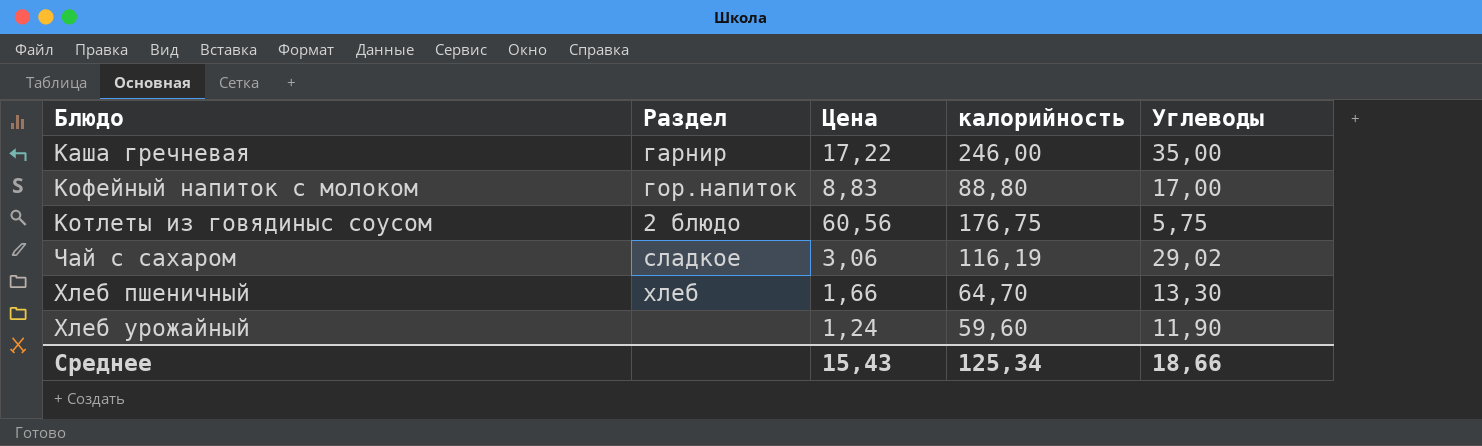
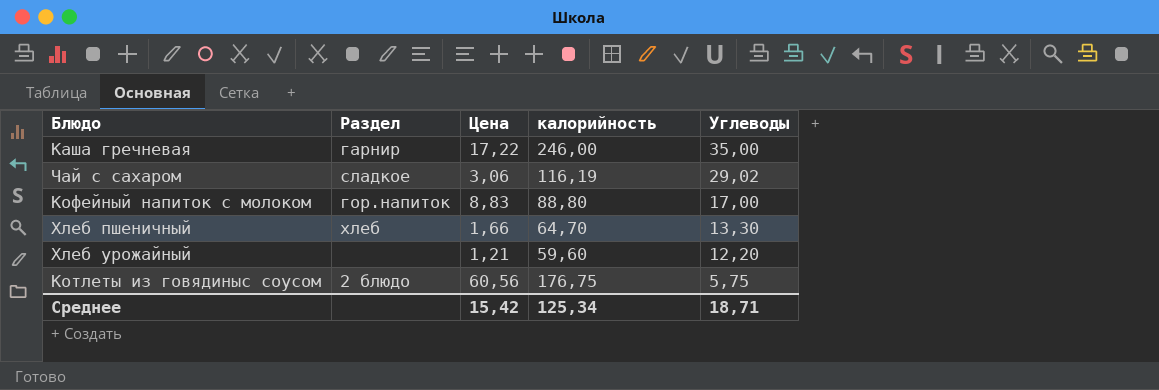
row order: none -> Углеводы descending
Хлеб урожайный | Цена: 1,24 -> 1,21
Хлеб урожайный | Углеводы: 11,90 -> 12,20
Среднее | Цена: 15,43 -> 15,42
Среднее | Углеводы: 18,66 -> 18,71

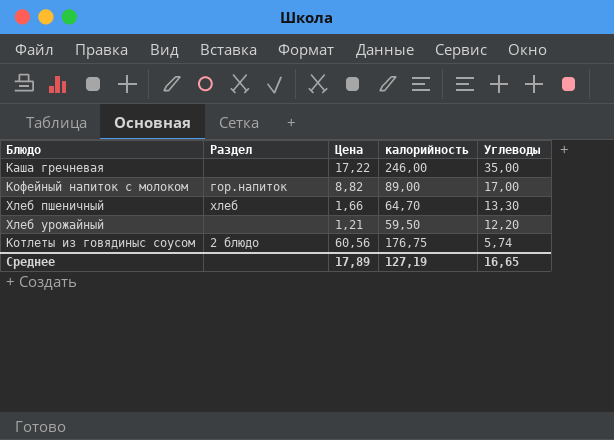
row Чай с сахаром: сладкое | 3,06 | 116,19 | 29,02 -> none
Каша гречневая | Раздел: гарнир -> none
Кофейный напиток с молоком | Цена: 8,83 -> 8,82
Кофейный напиток с молоком | калорийность: 88,80 -> 89,00
Хлеб урожайный | калорийность: 59,60 -> 59,50
Котлеты из говядиныс соусом | Углеводы: 5,75 -> 5,74
Среднее | Цена: 15,42 -> 17,89
Среднее | калорийность: 125,34 -> 127,19
Среднее | Углеводы: 18,71 -> 16,65

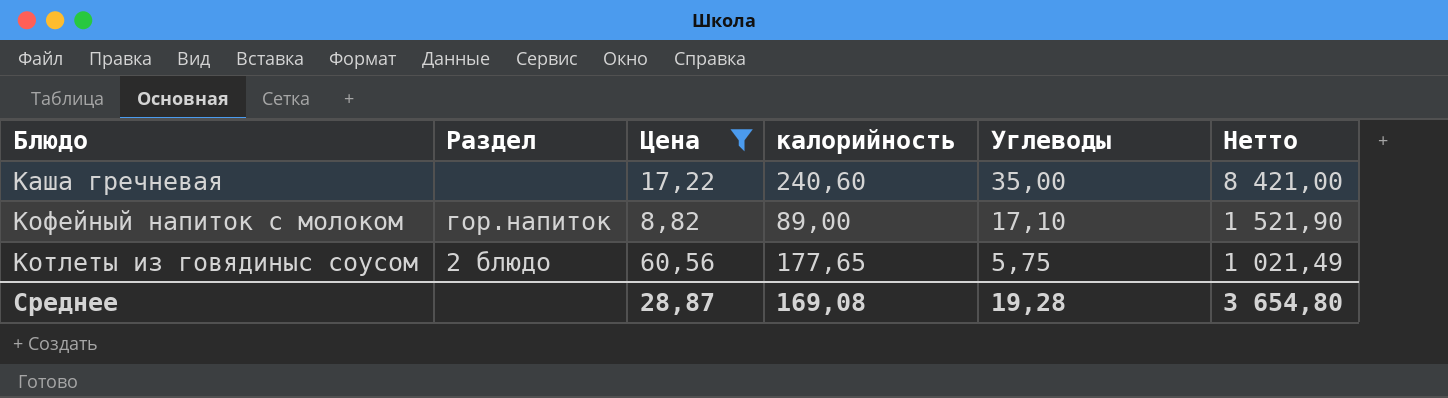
filter: none -> Цена >= 8,82
column Нетто | formula: none -> [калорийность] * [Углеводы]
Каша гречневая | калорийность: 246,00 -> 240,60
Кофейный напиток с молоком | Углеводы: 17,00 -> 17,10
Котлеты из говядиныс соусом | калорийность: 176,75 -> 177,65
Котлеты из говядиныс соусом | Углеводы: 5,74 -> 5,75
Среднее | Цена: 17,89 -> 28,87
Среднее | калорийность: 127,19 -> 169,08
Среднее | Углеводы: 16,65 -> 19,28

